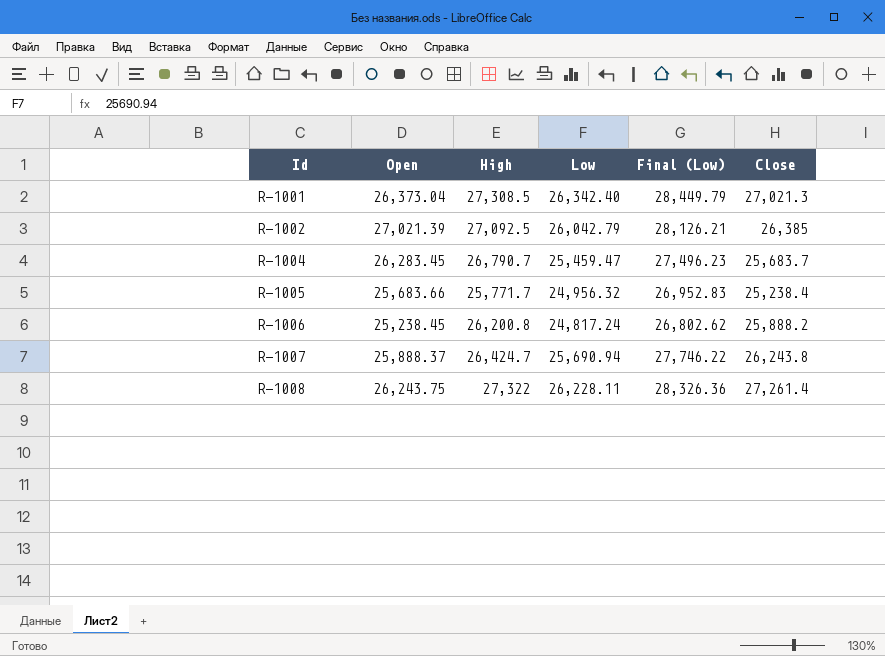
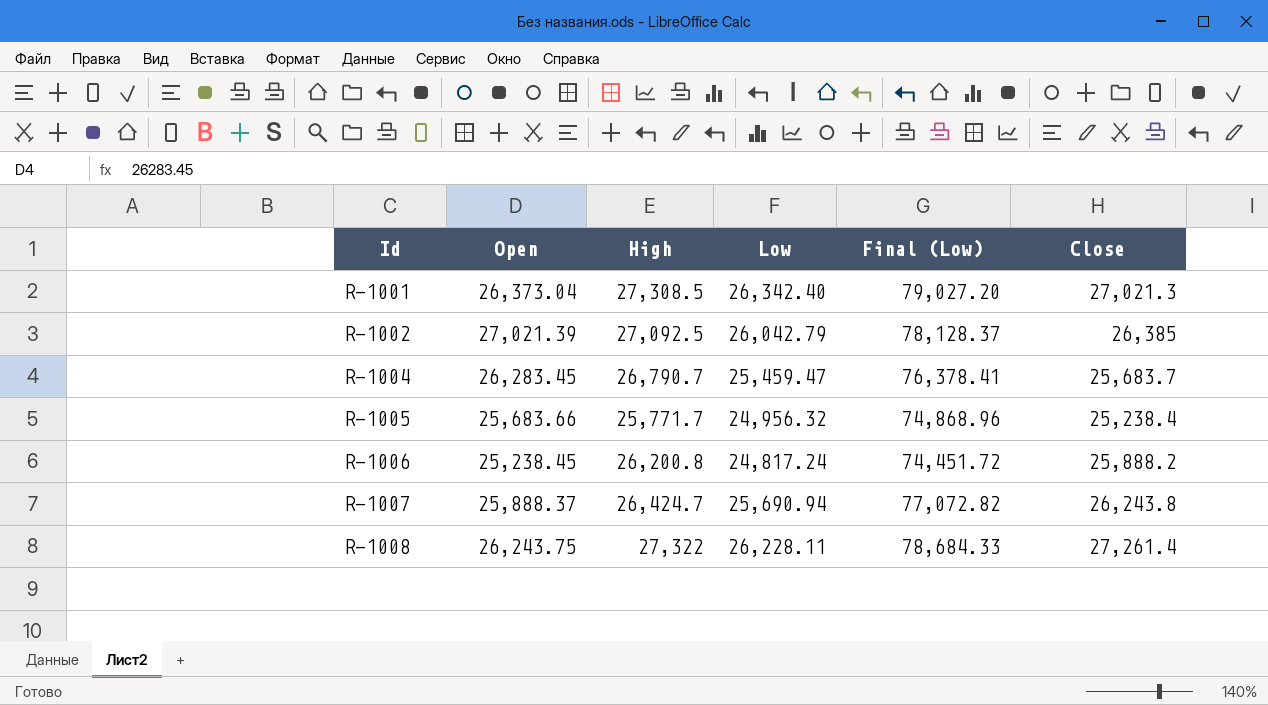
column Final (Low) | formula: [Low] * 1.08 -> [Low] * 3

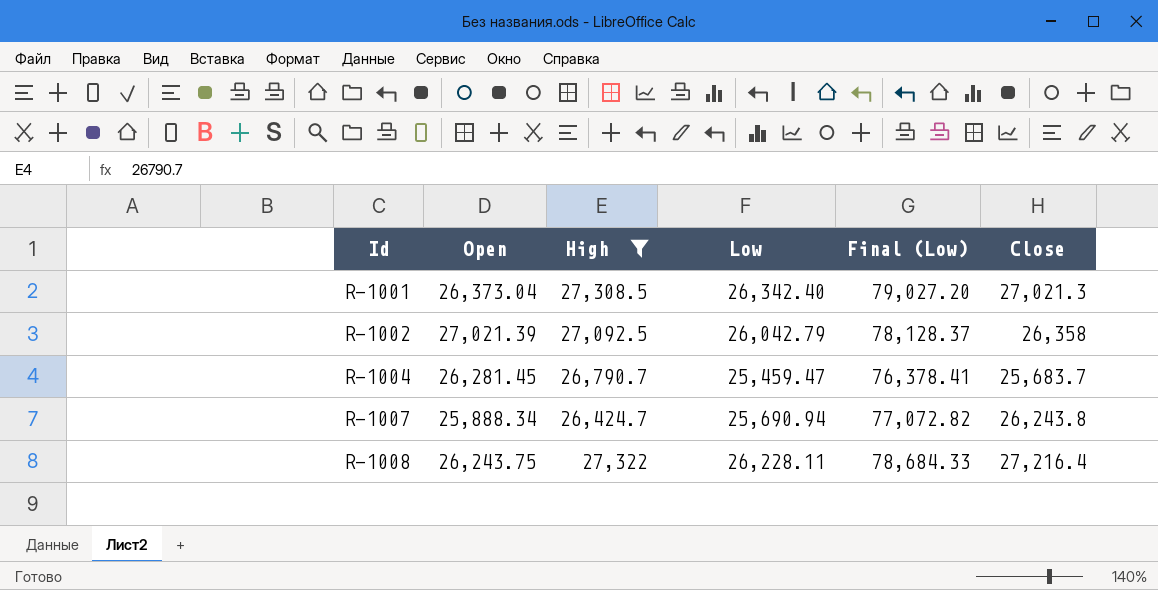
filter: none -> High >= 26,424.7
R-1002 | Close: 26,385 -> 26,358
R-1004 | Open: 26,283.45 -> 26,281.45
R-1007 | Open: 25,888.37 -> 25,888.34
R-1008 | Close: 27,261.4 -> 27,216.4

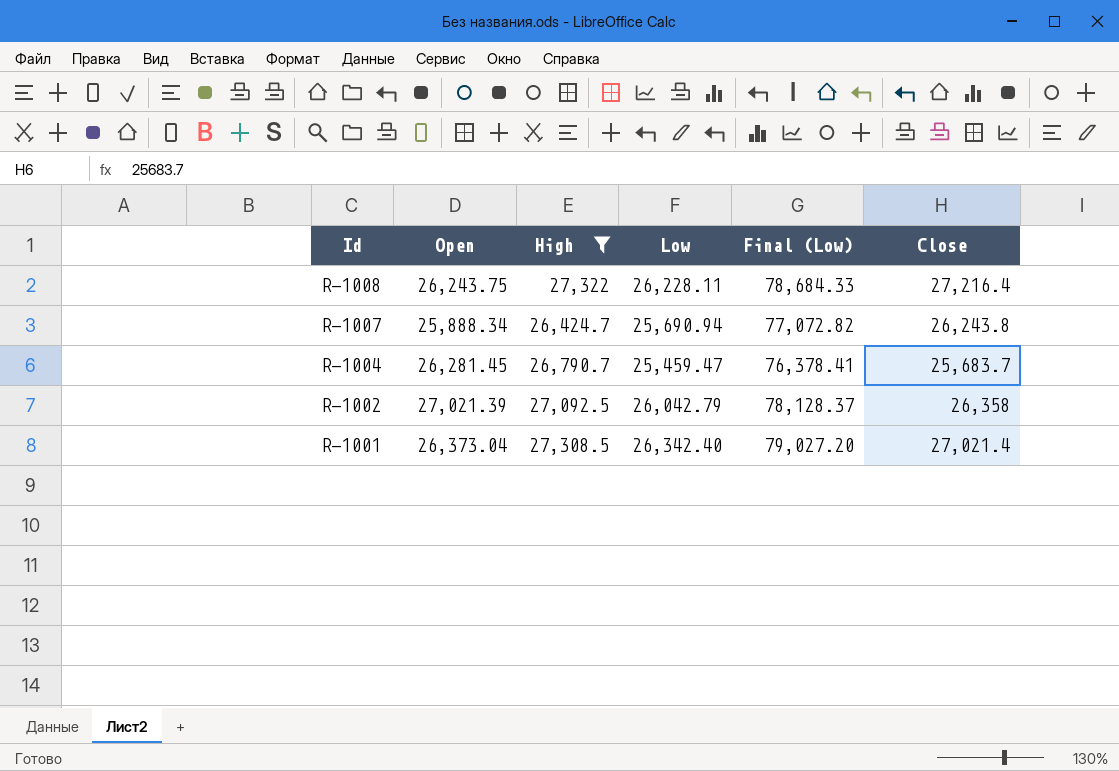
row order: Id ascending -> Id descending
R-1001 | Close: 27,021.3 -> 27,021.4

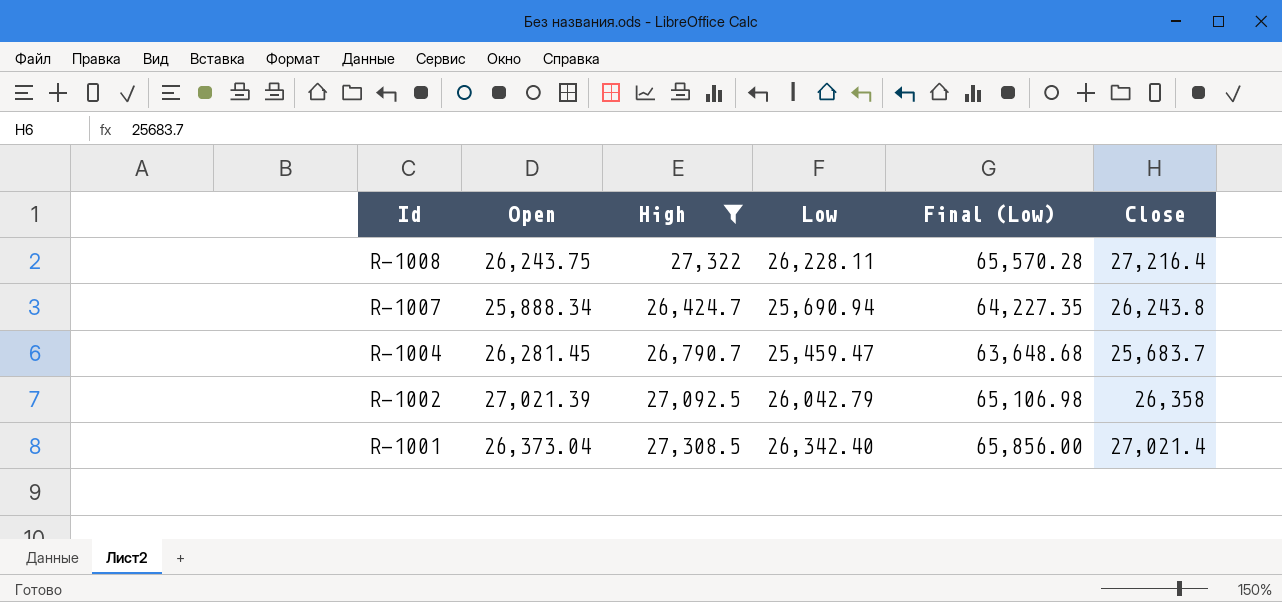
column Final (Low) | formula: [Low] * 3 -> [Low] * 2.5

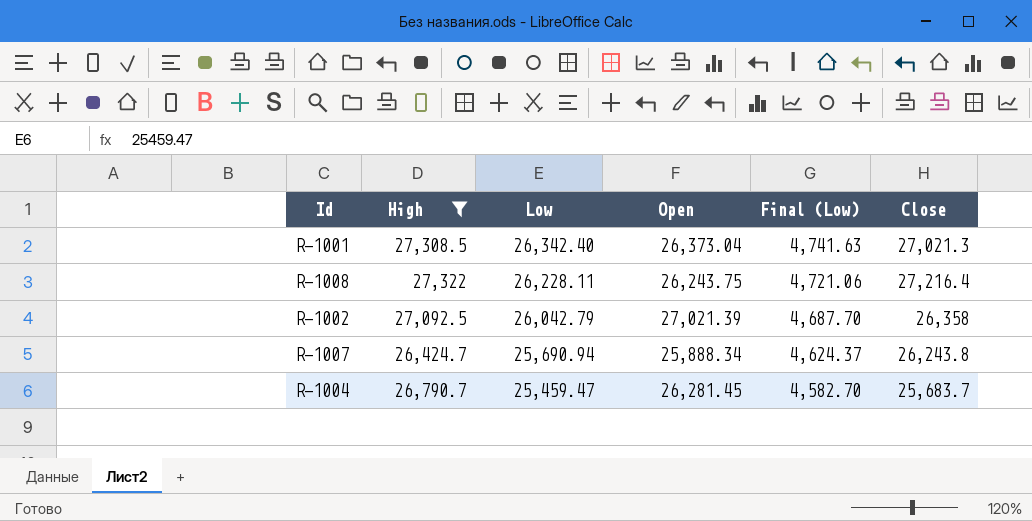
row order: Id descending -> Low descending
column Open | position: 2 -> 4
column Final (Low) | formula: [Low] * 2.5 -> [Low] * 0.18
R-1001 | Close: 27,021.4 -> 27,021.3

